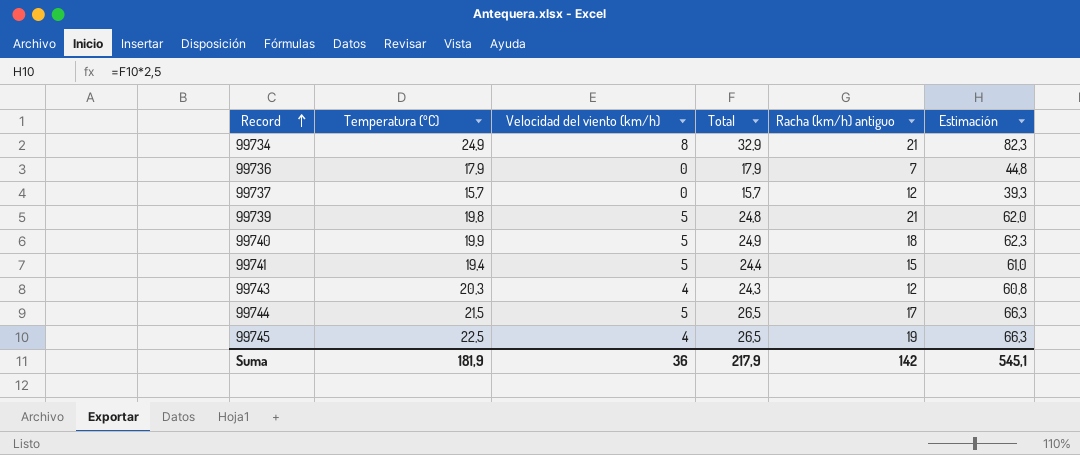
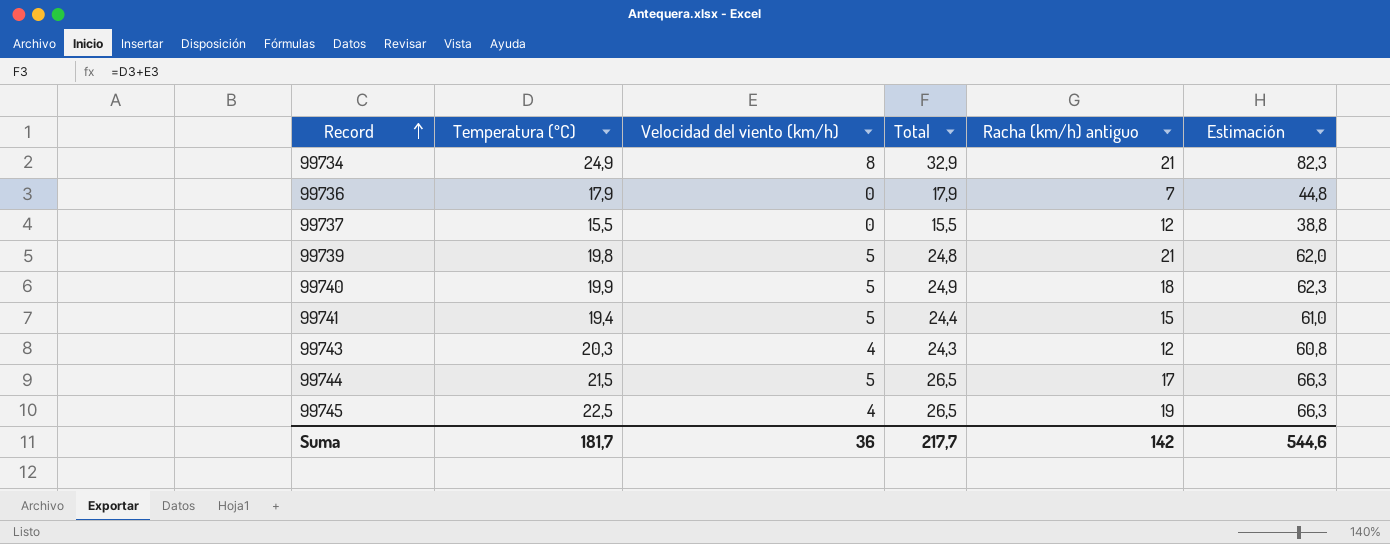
99737 | Temperatura (ºC): 15,7 -> 15,5
99737 | Total: 15,7 -> 15,5
99737 | Estimación: 39,3 -> 38,8
Suma | Temperatura (ºC): 181,9 -> 181,7
Suma | Total: 217,9 -> 217,7
Suma | Estimación: 545,1 -> 544,6

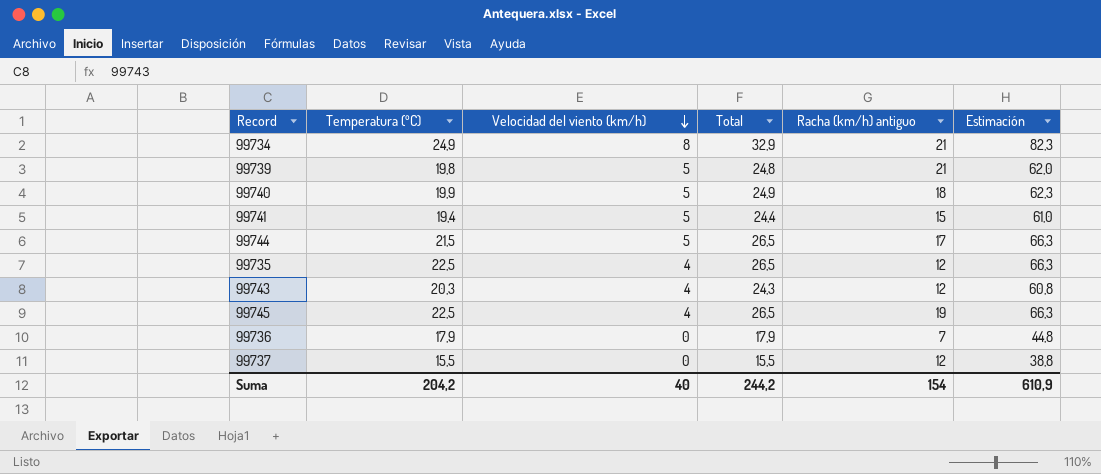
row order: Record ascending -> Velocidad del viento (km/h) descending
row 99735: none -> 22,5 | 4 | 26,5 | 12 | 66,3
Suma | Temperatura (ºC): 181,7 -> 204,2
Suma | Velocidad del viento (km/h): 36 -> 40
Suma | Total: 217,7 -> 244,2
Suma | Racha (km/h) antiguo: 142 -> 154
Suma | Estimación: 544,6 -> 610,9

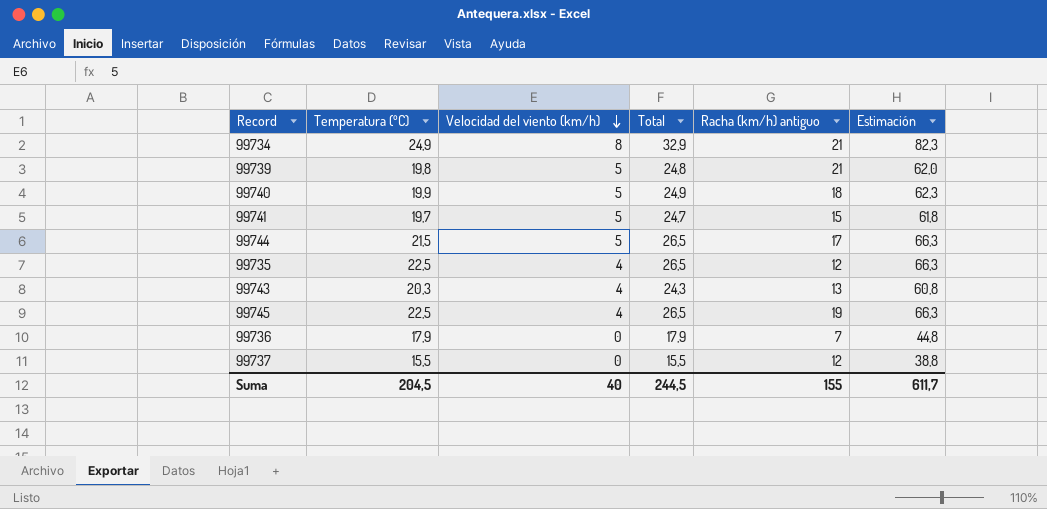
99741 | Temperatura (ºC): 19,4 -> 19,7
99741 | Total: 24,4 -> 24,7
99741 | Estimación: 61,0 -> 61,8
99743 | Racha (km/h) antiguo: 12 -> 13
Suma | Temperatura (ºC): 204,2 -> 204,5
Suma | Total: 244,2 -> 244,5
Suma | Racha (km/h) antiguo: 154 -> 155
Suma | Estimación: 610,9 -> 611,7

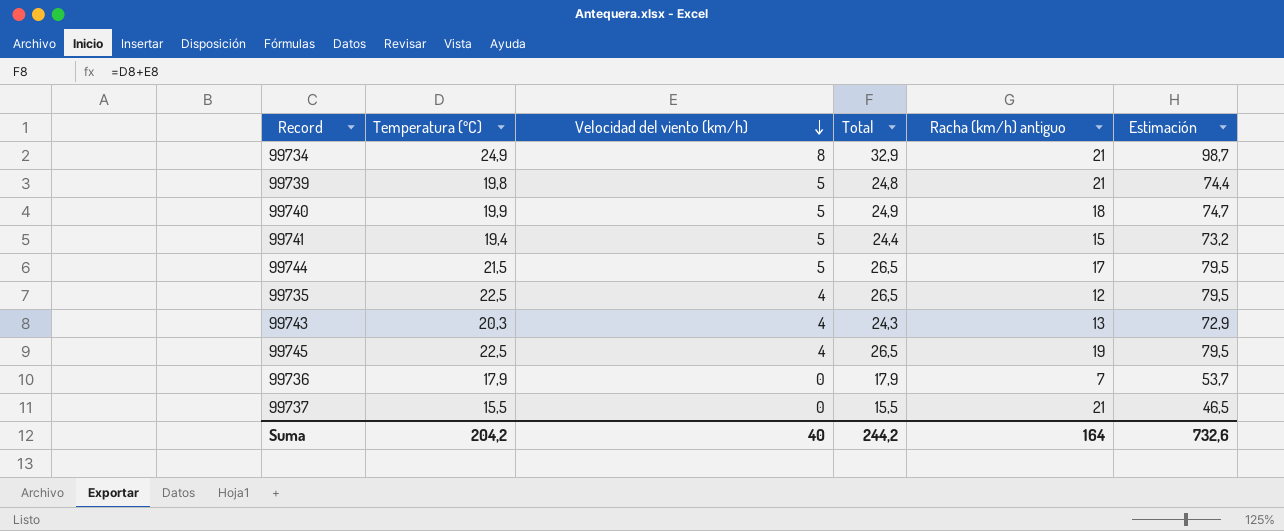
column Estimación | formula: [Total] * 2,5 -> [Total] * 3
99741 | Temperatura (ºC): 19,7 -> 19,4
99741 | Total: 24,7 -> 24,4
99737 | Racha (km/h) antiguo: 12 -> 21
Suma | Temperatura (ºC): 204,5 -> 204,2
Suma | Total: 244,5 -> 244,2
Suma | Racha (km/h) antiguo: 155 -> 164
Suma | Estimación: 611,7 -> 732,6

